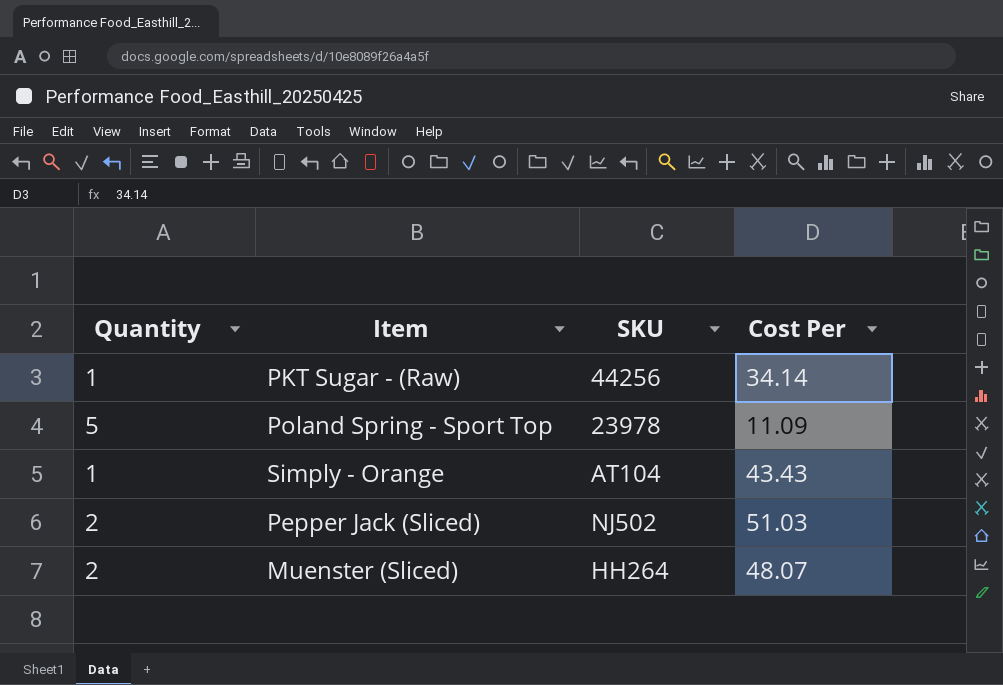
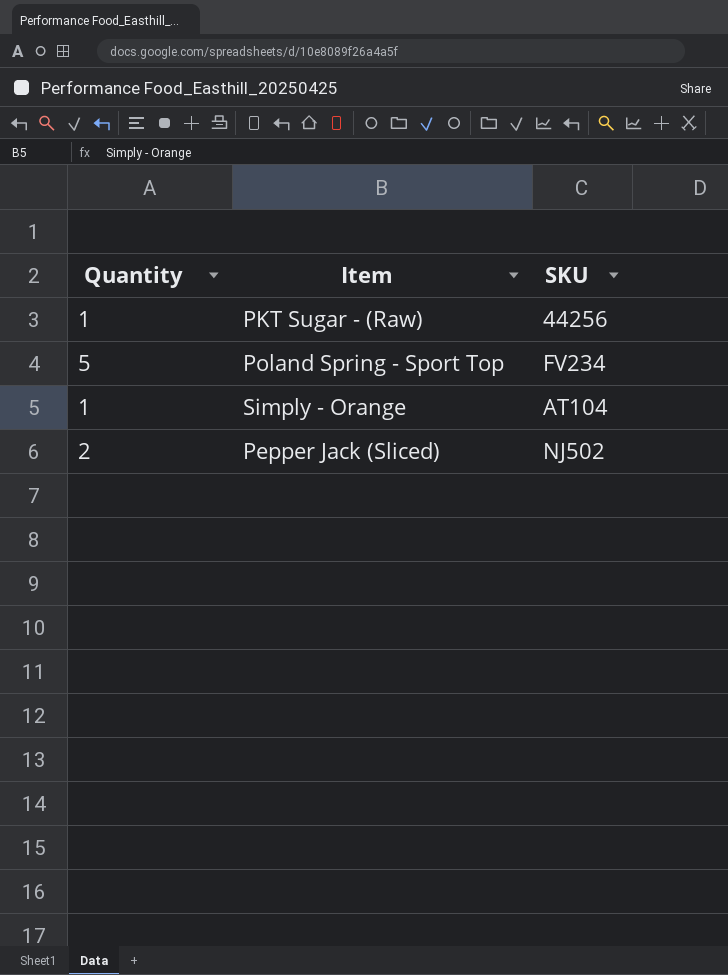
column Cost Per | position: 4 -> none
row Muenster (Sliced): 2 | HH264 | 48.07 -> none
Poland Spring - Sport Top | SKU: 23978 -> FV234

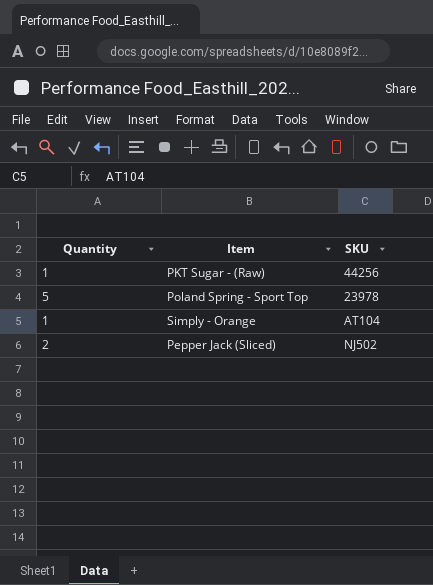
Poland Spring - Sport Top | SKU: FV234 -> 23978

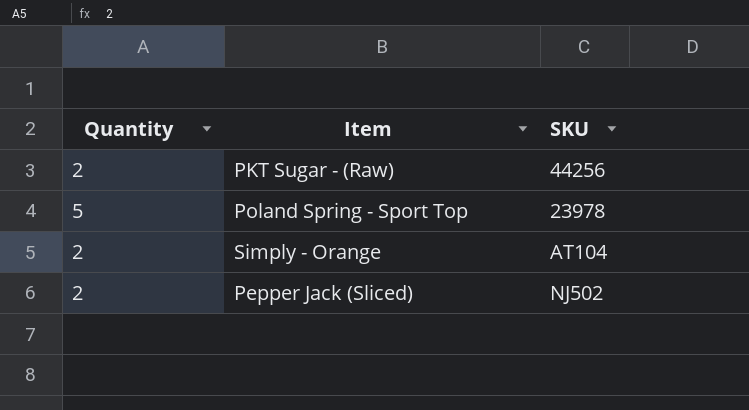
PKT Sugar - (Raw) | Quantity: 1 -> 2
Simply - Orange | Quantity: 1 -> 2

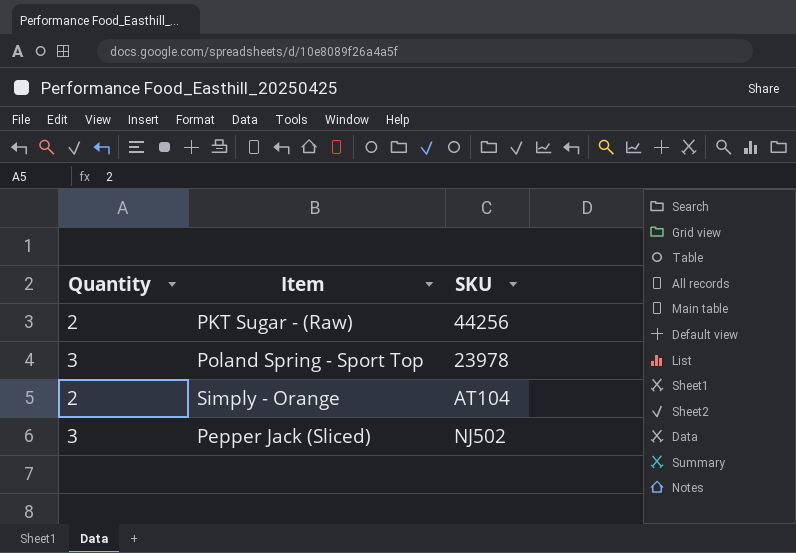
Poland Spring - Sport Top | Quantity: 5 -> 3
Pepper Jack (Sliced) | Quantity: 2 -> 3

